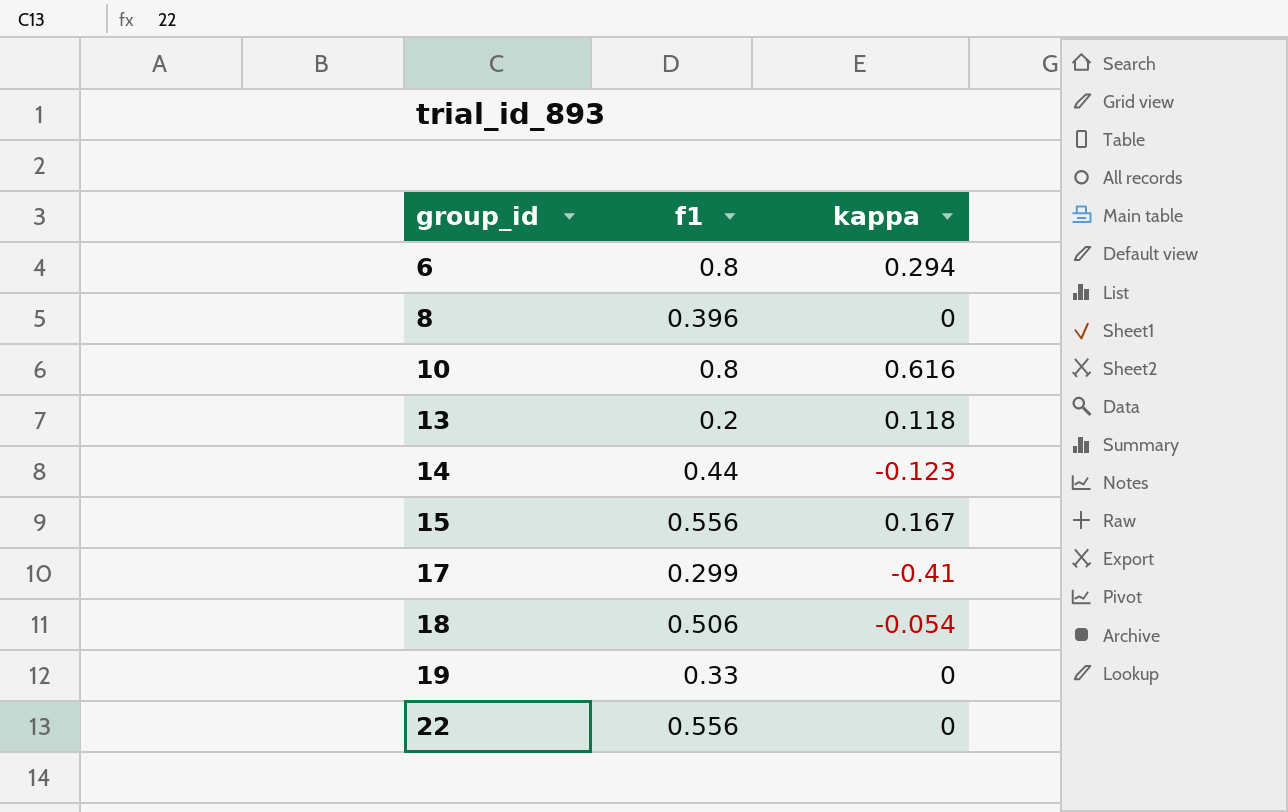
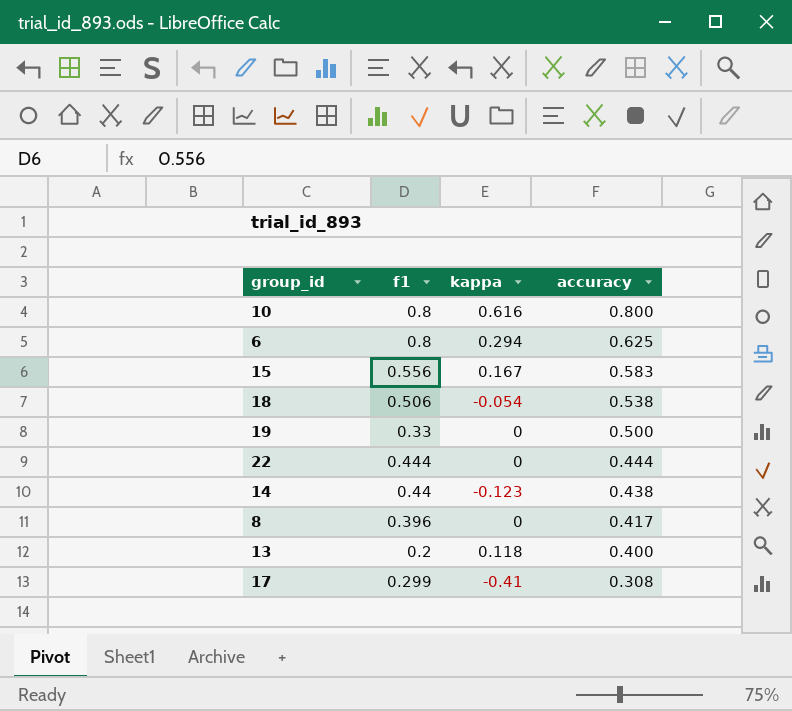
row order: group_id ascending -> accuracy descending
column accuracy | position: none -> 4
22 | f1: 0.556 -> 0.444

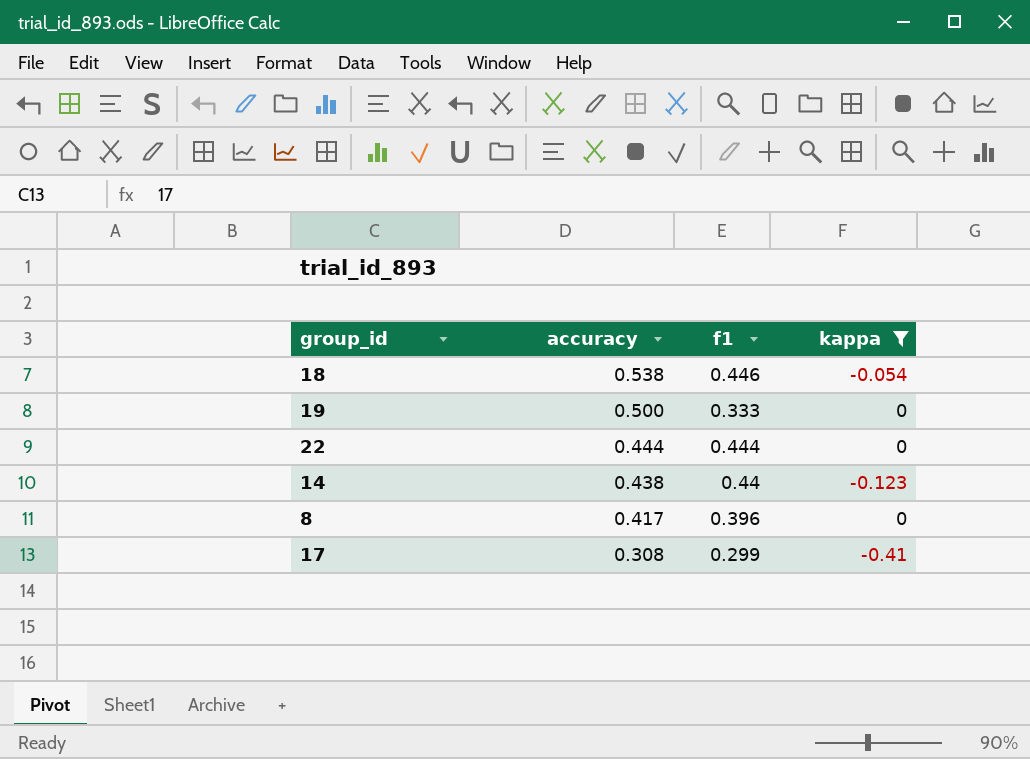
filter: none -> kappa <= 0
column accuracy | position: 4 -> 2
18 | f1: 0.506 -> 0.446
19 | f1: 0.33 -> 0.333

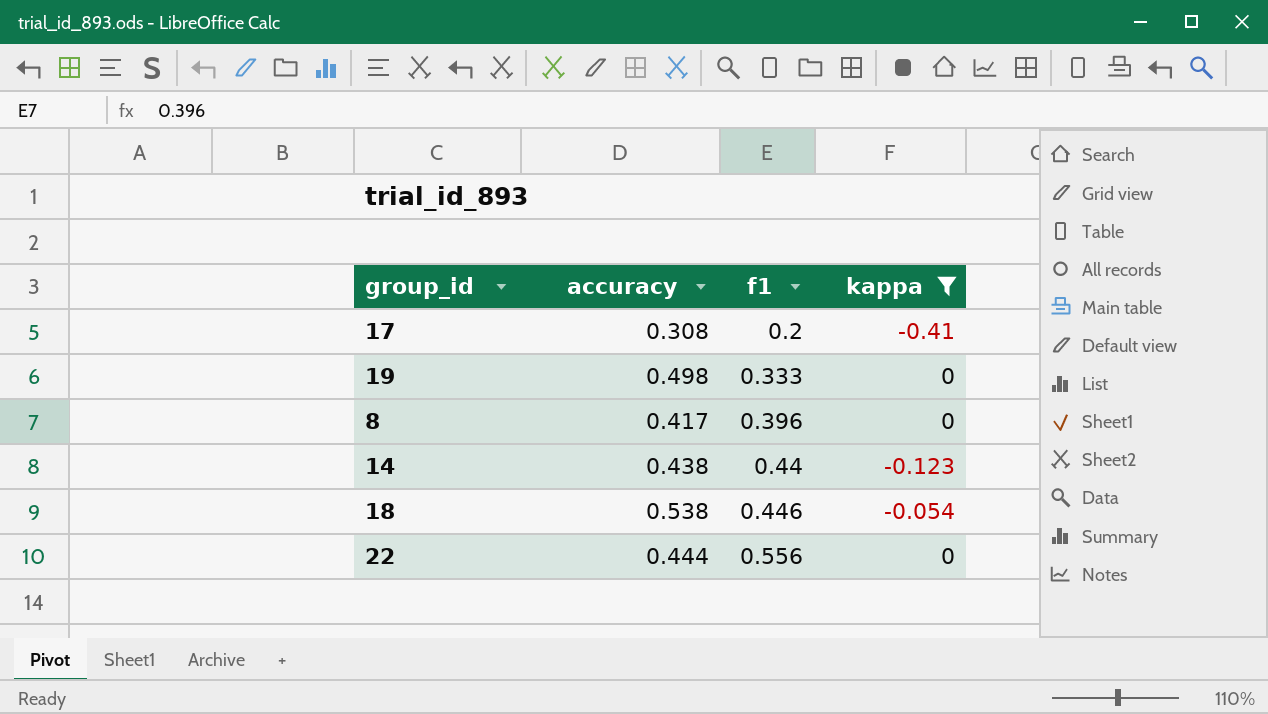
row order: accuracy descending -> f1 ascending
17 | f1: 0.299 -> 0.2
19 | accuracy: 0.500 -> 0.498
22 | f1: 0.444 -> 0.556

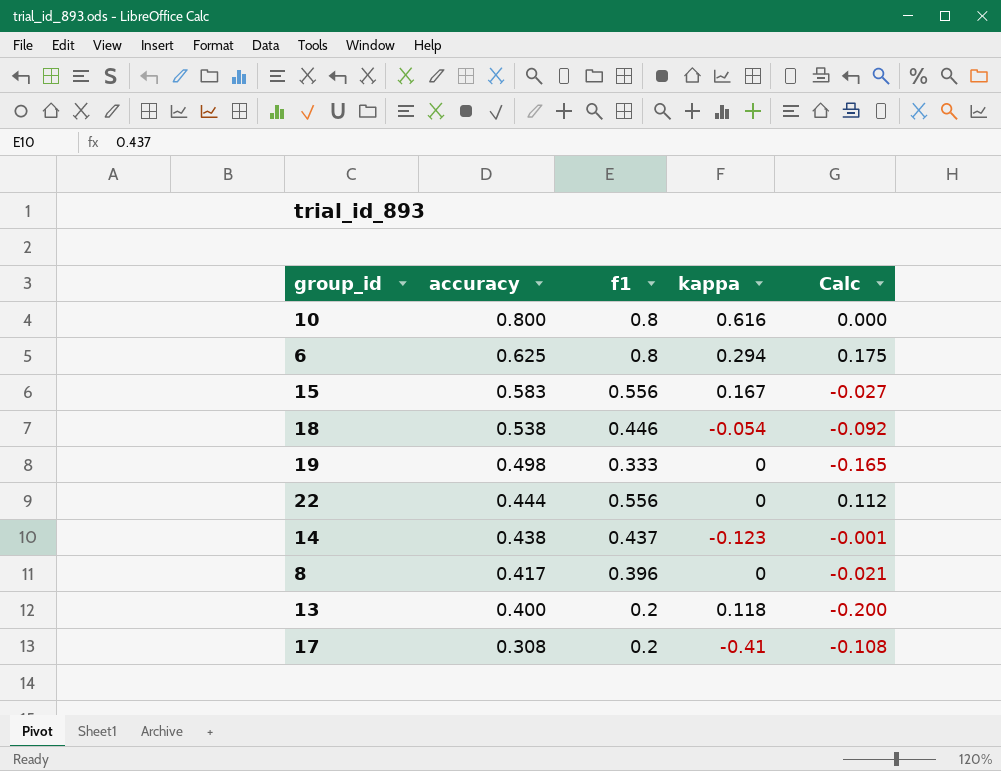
filter: kappa <= 0 -> none
row order: f1 ascending -> accuracy descending
column Calc | formula: none -> [f1] - [accuracy]
14 | f1: 0.44 -> 0.437

